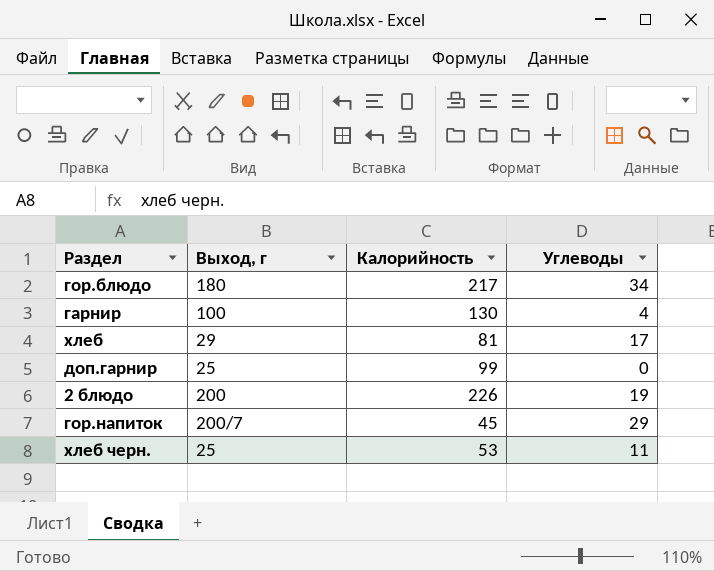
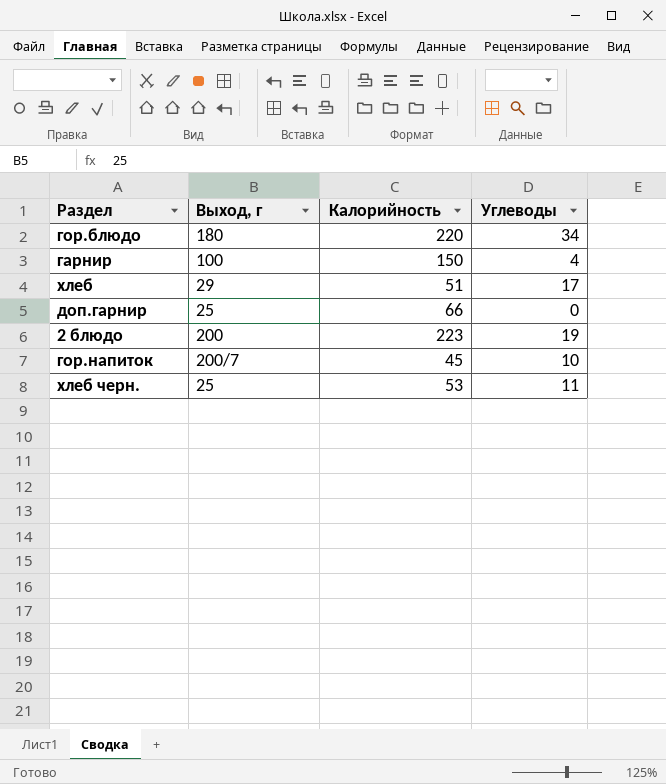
гор.блюдо | Калорийность: 217 -> 220
гарнир | Калорийность: 130 -> 150
хлеб | Калорийность: 81 -> 51
доп.гарнир | Калорийность: 99 -> 66
2 блюдо | Калорийность: 226 -> 223
гор.напиток | Углеводы: 29 -> 10

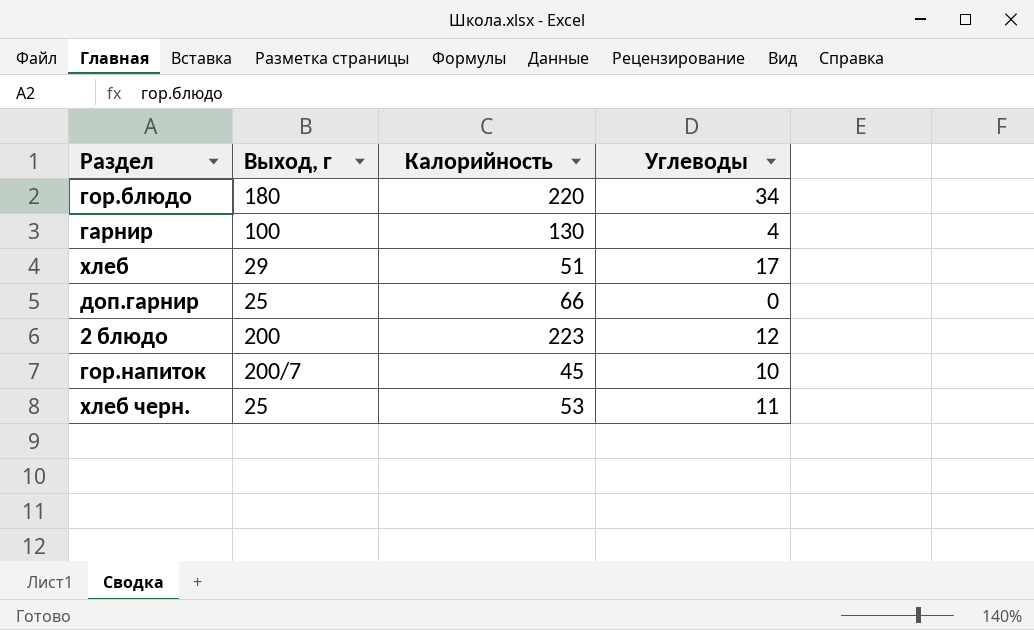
гарнир | Калорийность: 150 -> 130
2 блюдо | Углеводы: 19 -> 12

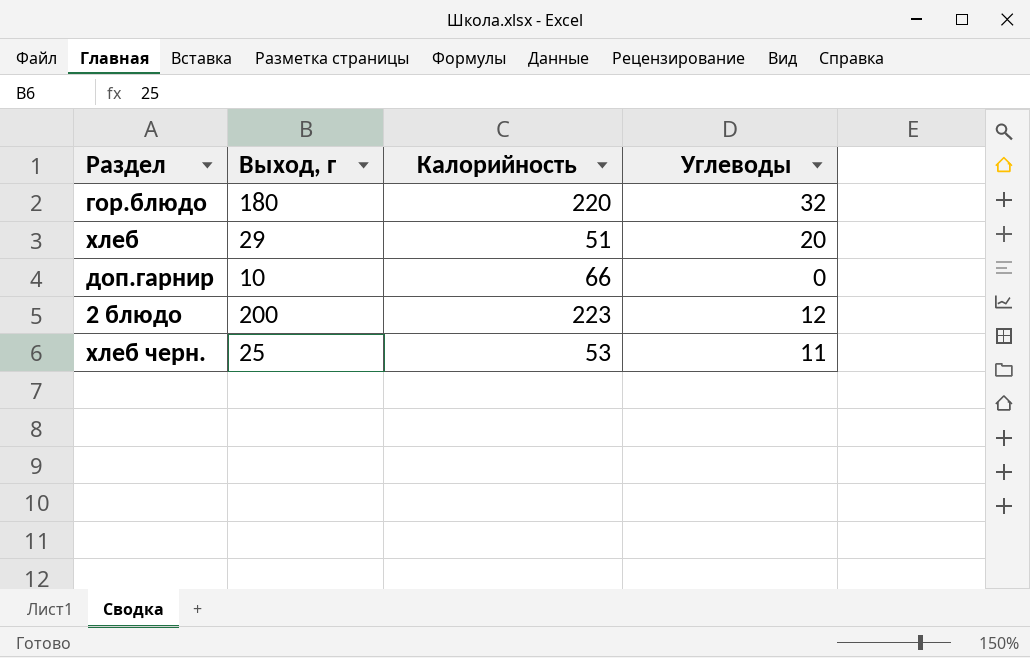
row гарнир: 100 | 130 | 4 -> none
row гор.напиток: 200/7 | 45 | 10 -> none
гор.блюдо | Углеводы: 34 -> 32
хлеб | Углеводы: 17 -> 20
доп.гарнир | Выход, г: 25 -> 10

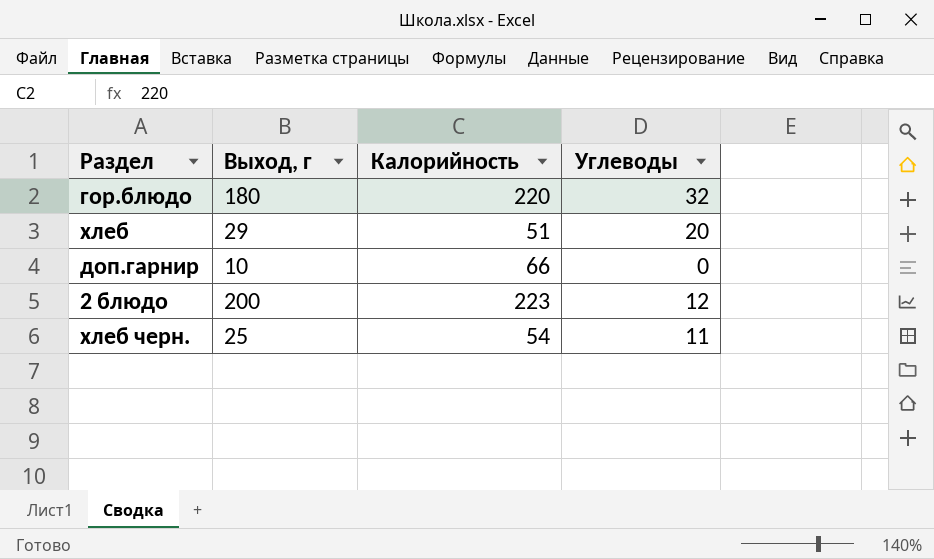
хлеб черн. | Калорийность: 53 -> 54

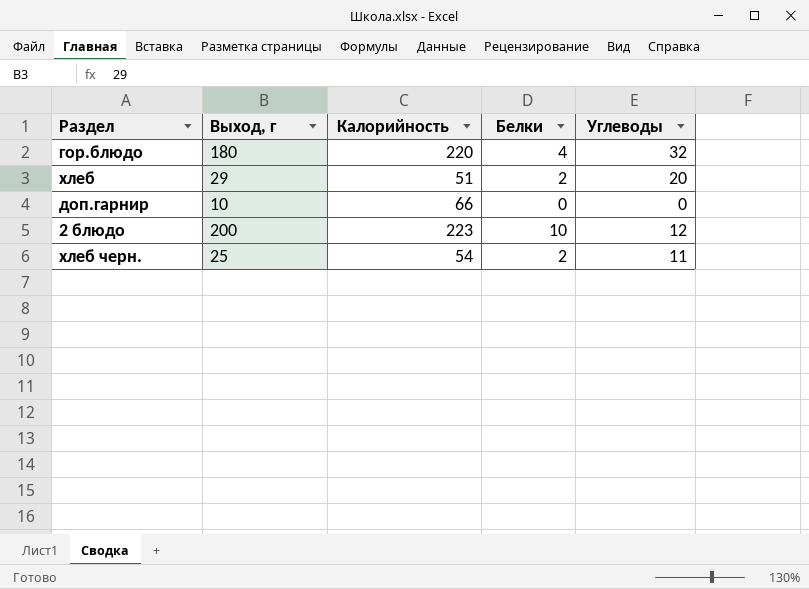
column Белки | position: none -> 4

